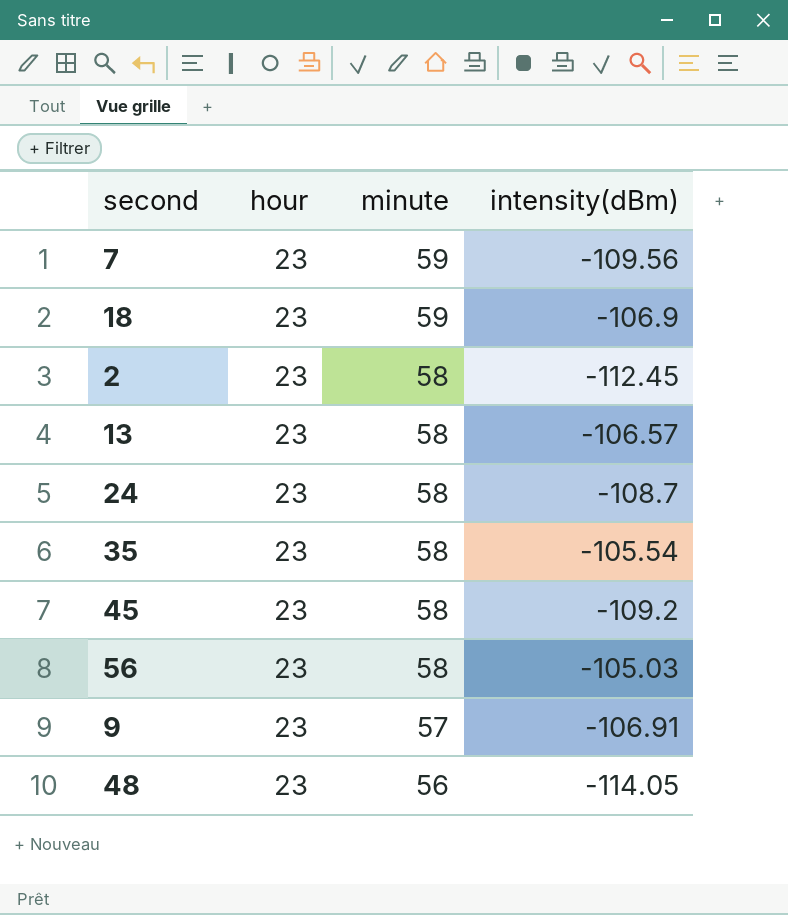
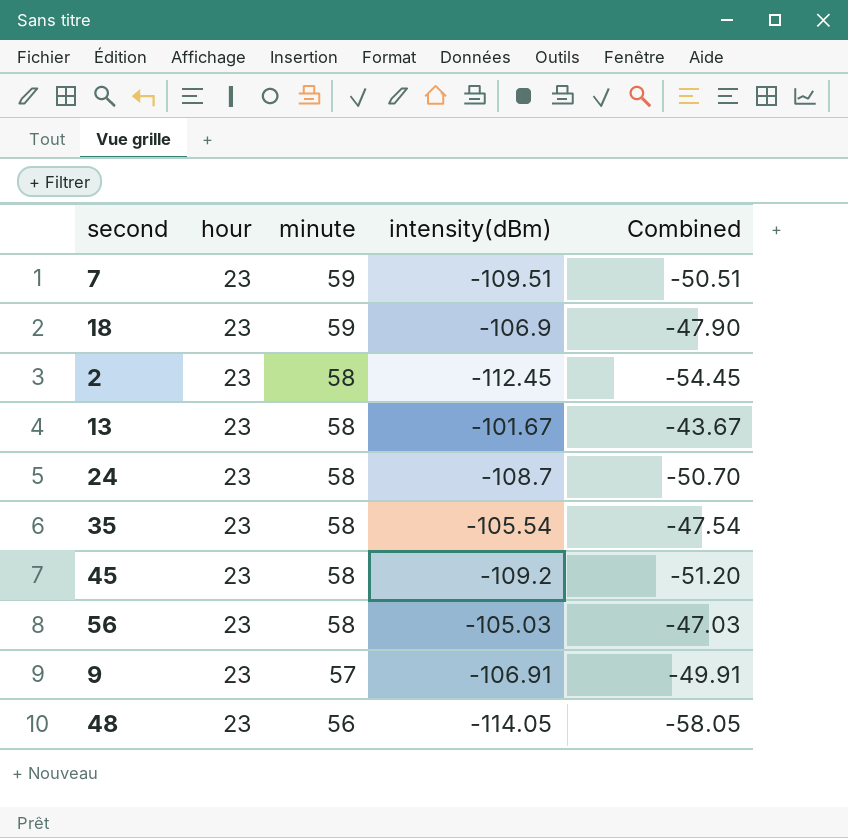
column Combined | formula: none -> [minute] + [intensity(dBm)]
7 | intensity(dBm): -109.56 -> -109.51
13 | intensity(dBm): -106.57 -> -101.67

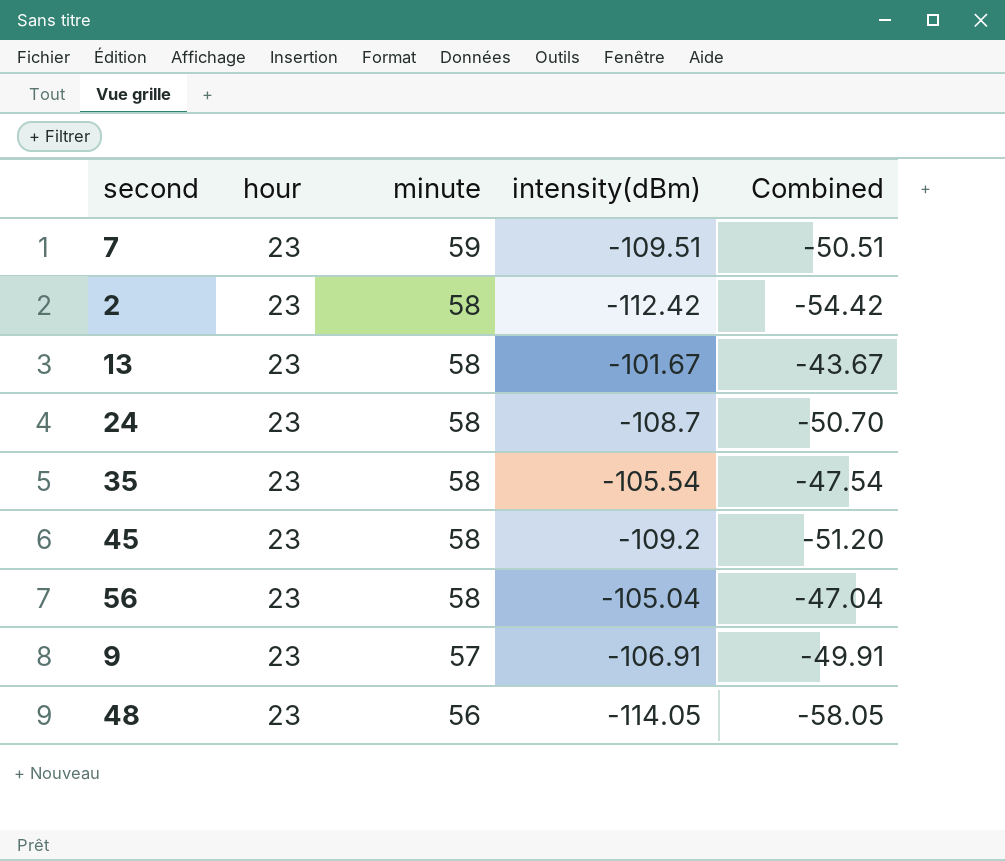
row 18: 23 | 59 | -106.9 | -47.90 -> none
2 | intensity(dBm): -112.45 -> -112.42
2 | Combined: -54.45 -> -54.42
56 | intensity(dBm): -105.03 -> -105.04
56 | Combined: -47.03 -> -47.04

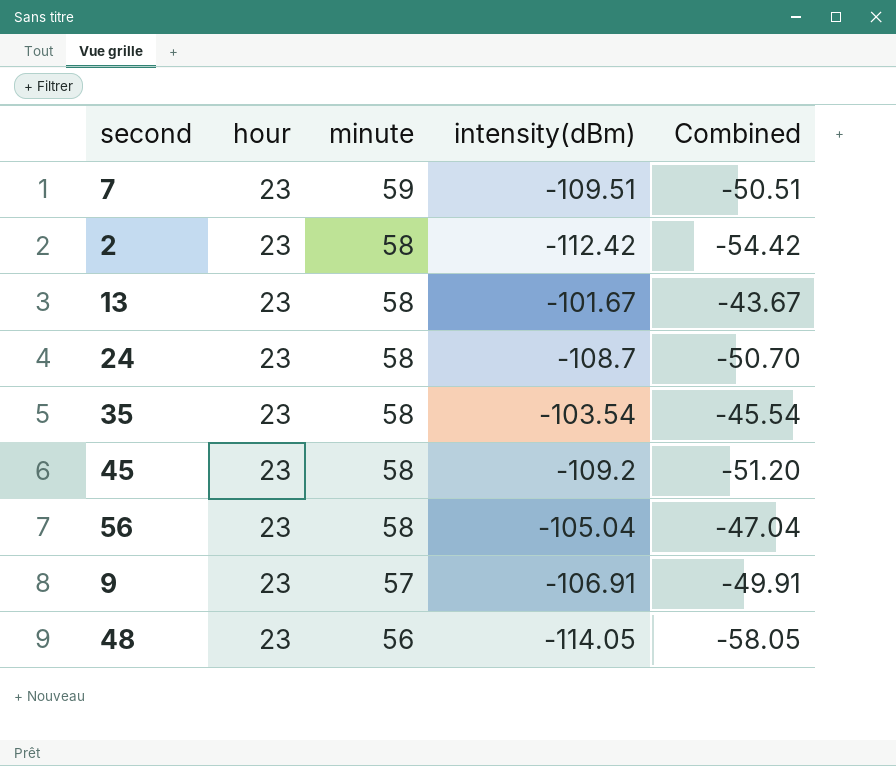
35 | intensity(dBm): -105.54 -> -103.54
35 | Combined: -47.54 -> -45.54

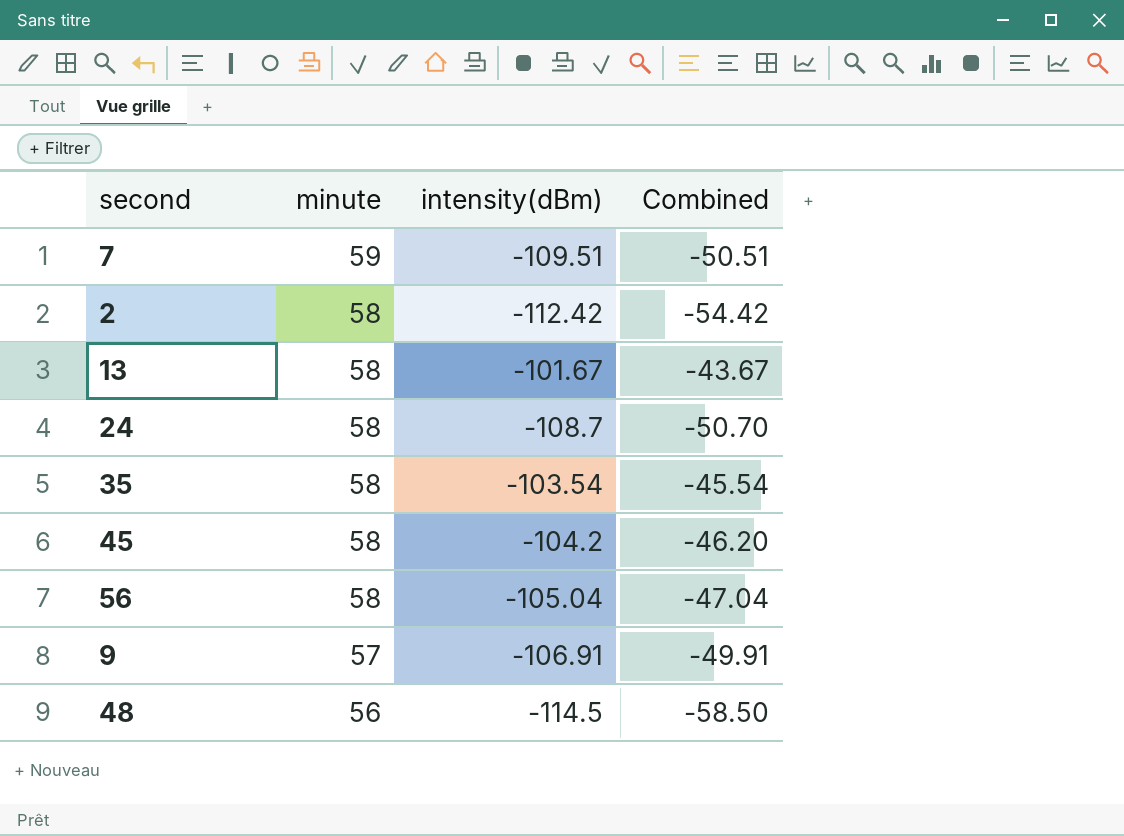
column hour | position: 2 -> none
45 | intensity(dBm): -109.2 -> -104.2
45 | Combined: -51.20 -> -46.20
48 | intensity(dBm): -114.05 -> -114.5
48 | Combined: -58.05 -> -58.50

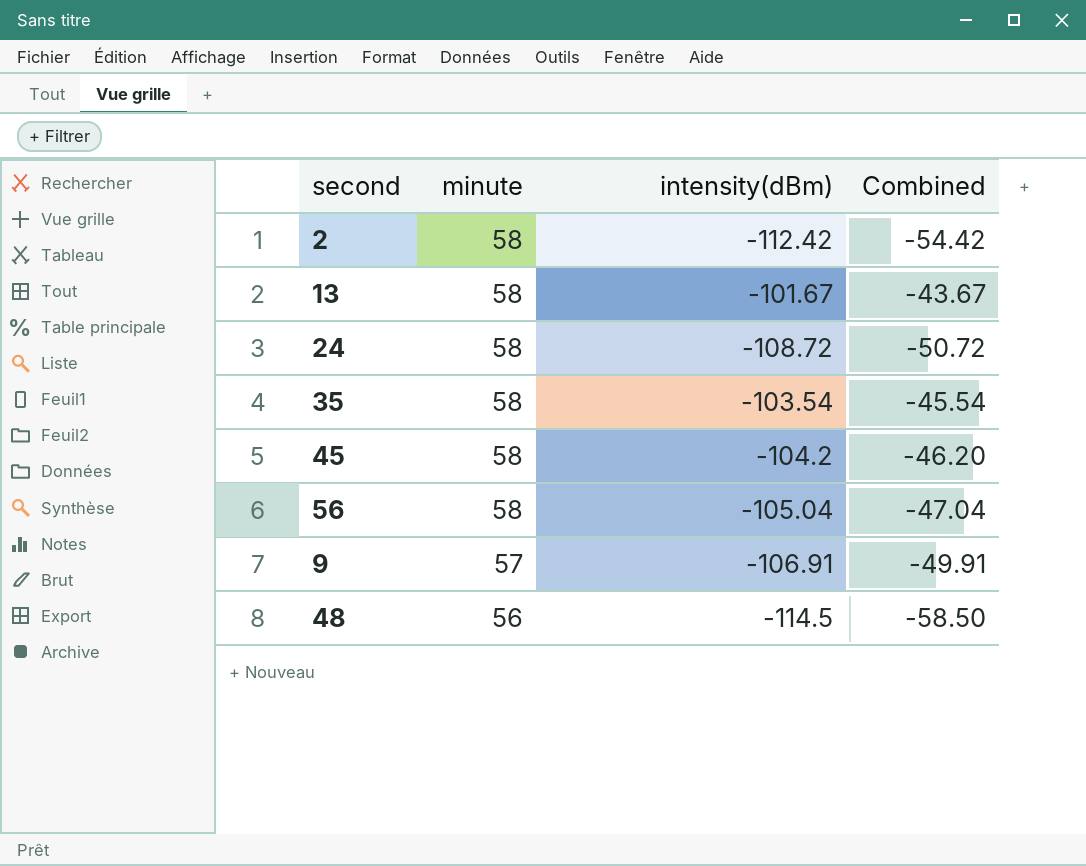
row 7: 59 | -109.51 | -50.51 -> none
24 | intensity(dBm): -108.7 -> -108.72
24 | Combined: -50.70 -> -50.72

